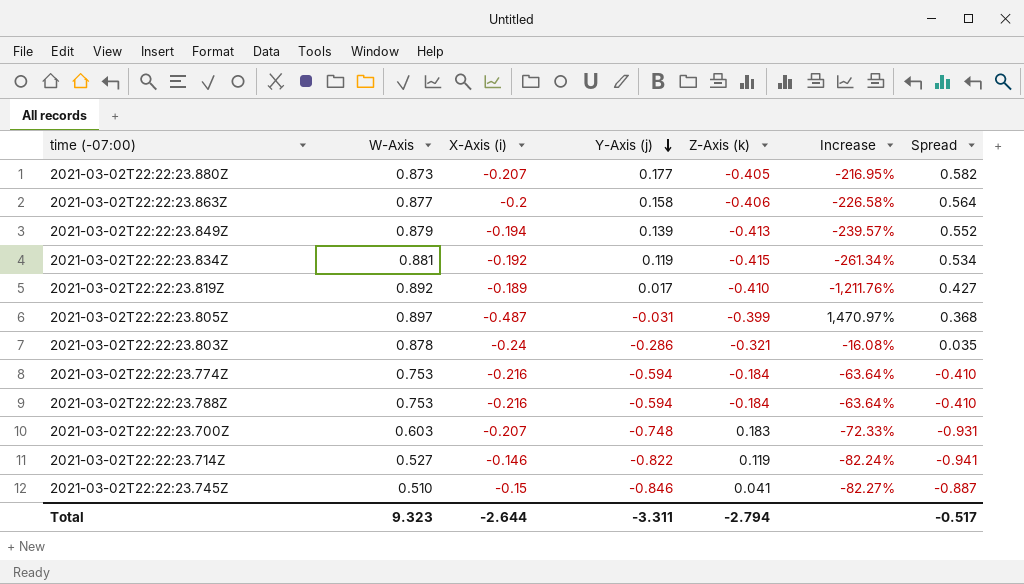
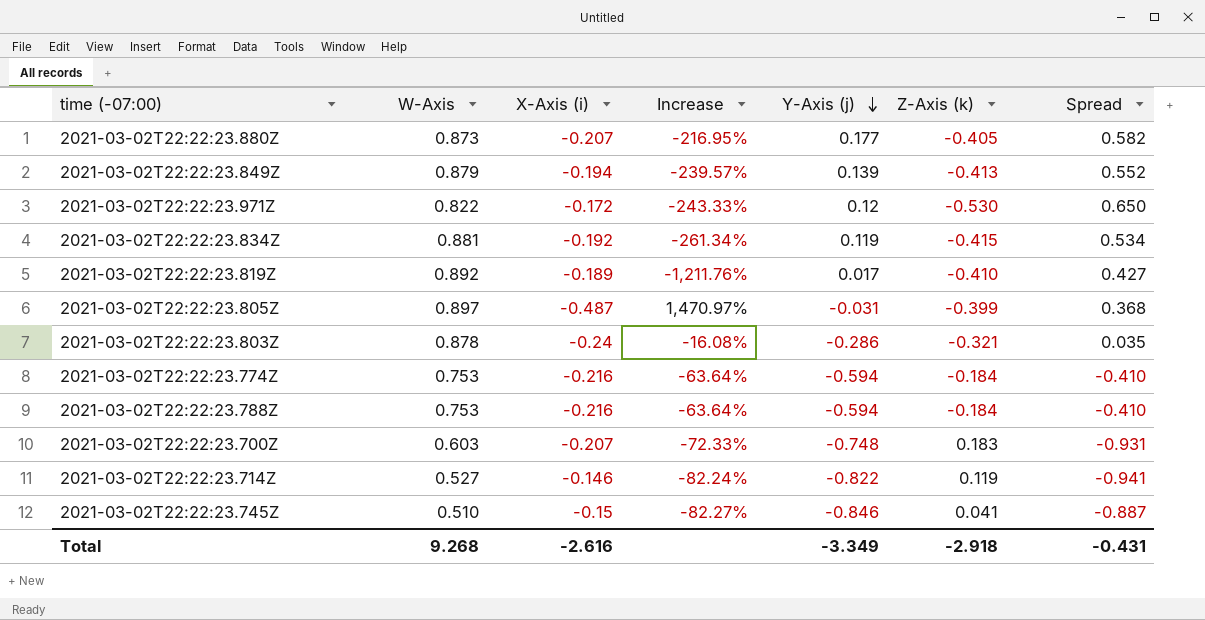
column Increase | position: 6 -> 4
row 2021-03-02T22:22:23.863Z: 0.877 | -0.2 | 0.158 | -0.406 | -226.58% | 0.564 -> none
row 2021-03-02T22:22:23.971Z: none -> 0.822 | -0.172 | -243.33% | 0.12 | -0.530 | 0.650
Total | W-Axis: 9.323 -> 9.268
Total | X-Axis (i): -2.644 -> -2.616
Total | Y-Axis (j): -3.311 -> -3.349
Total | Z-Axis (k): -2.794 -> -2.918
Total | Spread: -0.517 -> -0.431

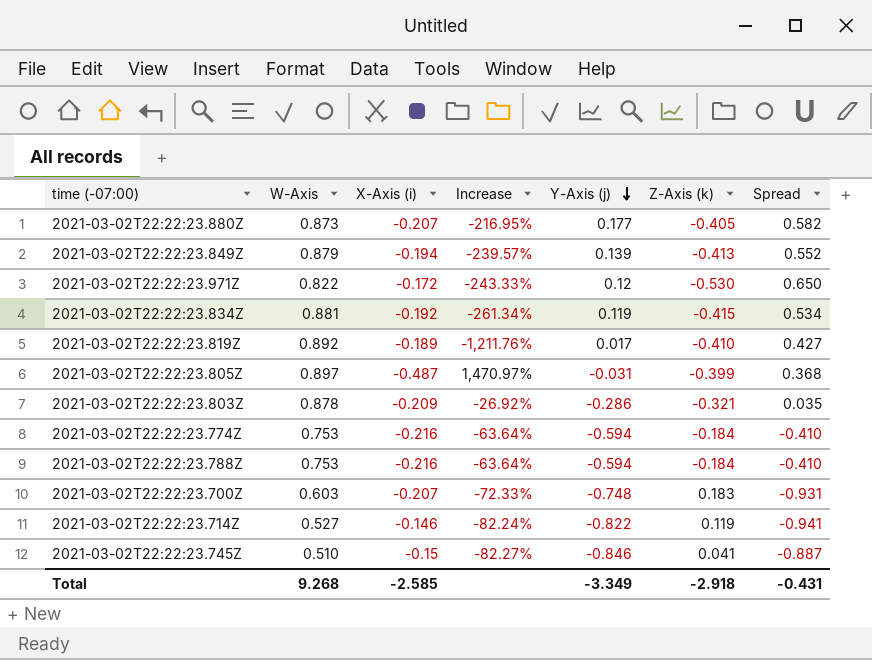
2021-03-02T22:22:23.803Z | X-Axis (i): -0.24 -> -0.209
2021-03-02T22:22:23.803Z | Increase: -16.08% -> -26.92%
Total | X-Axis (i): -2.616 -> -2.585

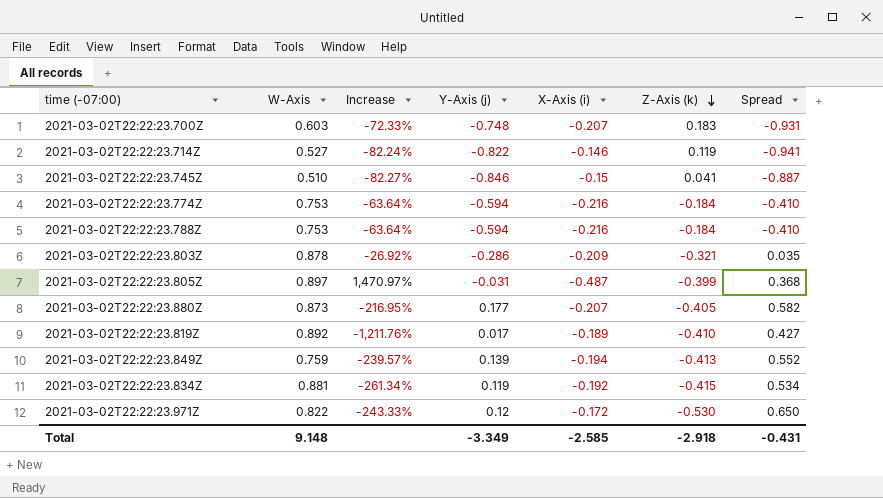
row order: Y-Axis (j) descending -> Z-Axis (k) descending
column X-Axis (i) | position: 3 -> 5
2021-03-02T22:22:23.849Z | W-Axis: 0.879 -> 0.759
Total | W-Axis: 9.268 -> 9.148

